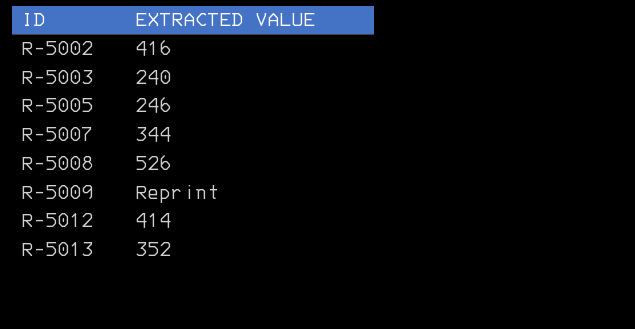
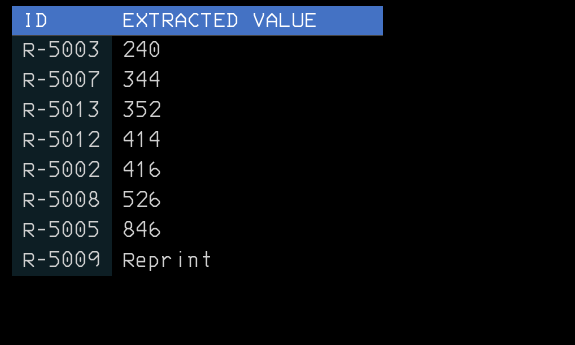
row order: ID ascending -> EXTRACTED VALUE ascending
R-5005 | EXTRACTED VALUE: 246 -> 846

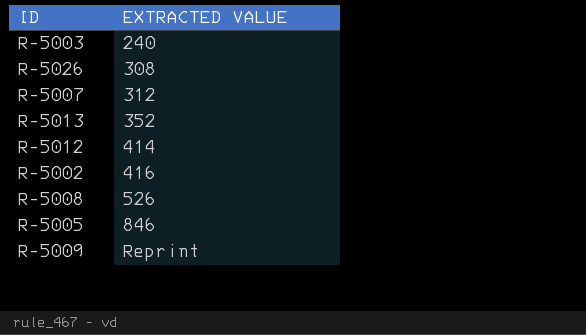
row R-5026: none -> 308
R-5007 | EXTRACTED VALUE: 344 -> 312

